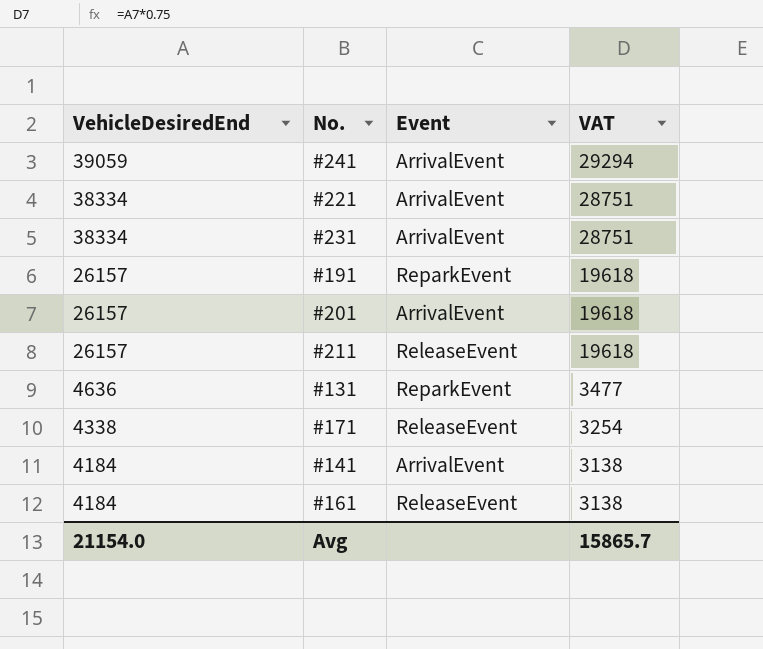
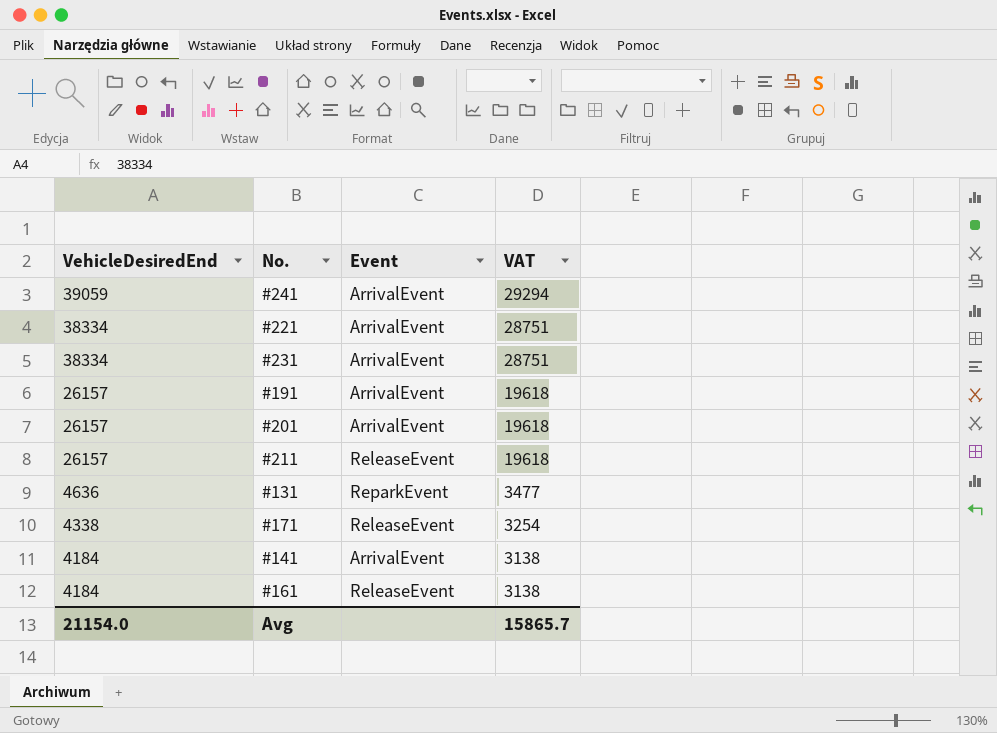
#191 | Event: ReparkEvent -> ArrivalEvent

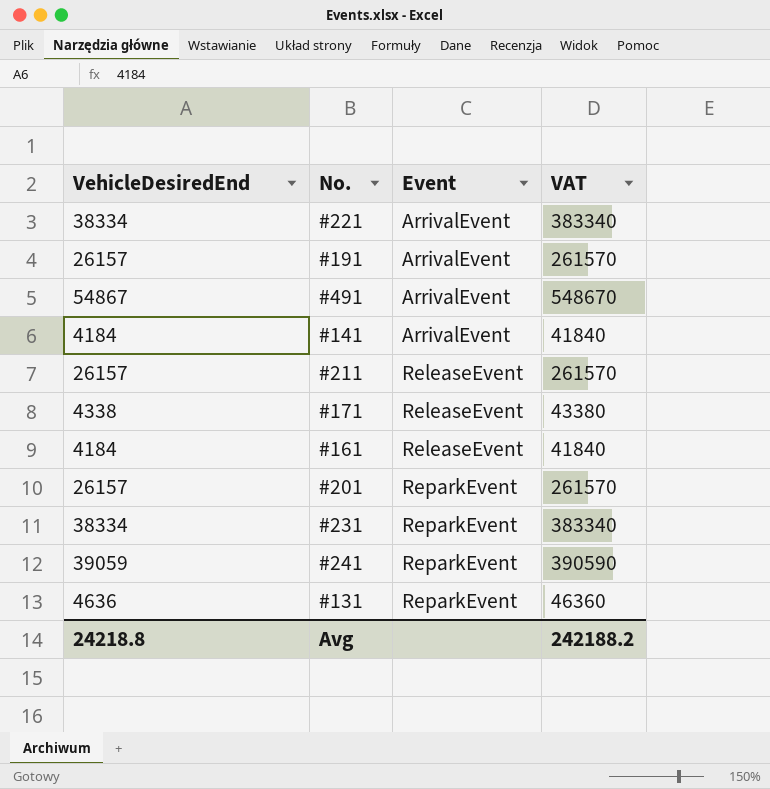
row order: VehicleDesiredEnd descending -> Event ascending
column VAT | formula: [VehicleDesiredEnd] * 0.75 -> [VehicleDesiredEnd] * 10
row #491: none -> 54867 | ArrivalEvent | 548670
#201 | Event: ArrivalEvent -> ReparkEvent
#231 | Event: ArrivalEvent -> ReparkEvent
#241 | Event: ArrivalEvent -> ReparkEvent
Avg | VehicleDesiredEnd: 21154.0 -> 24218.8
Avg | VAT: 15865.7 -> 242188.2

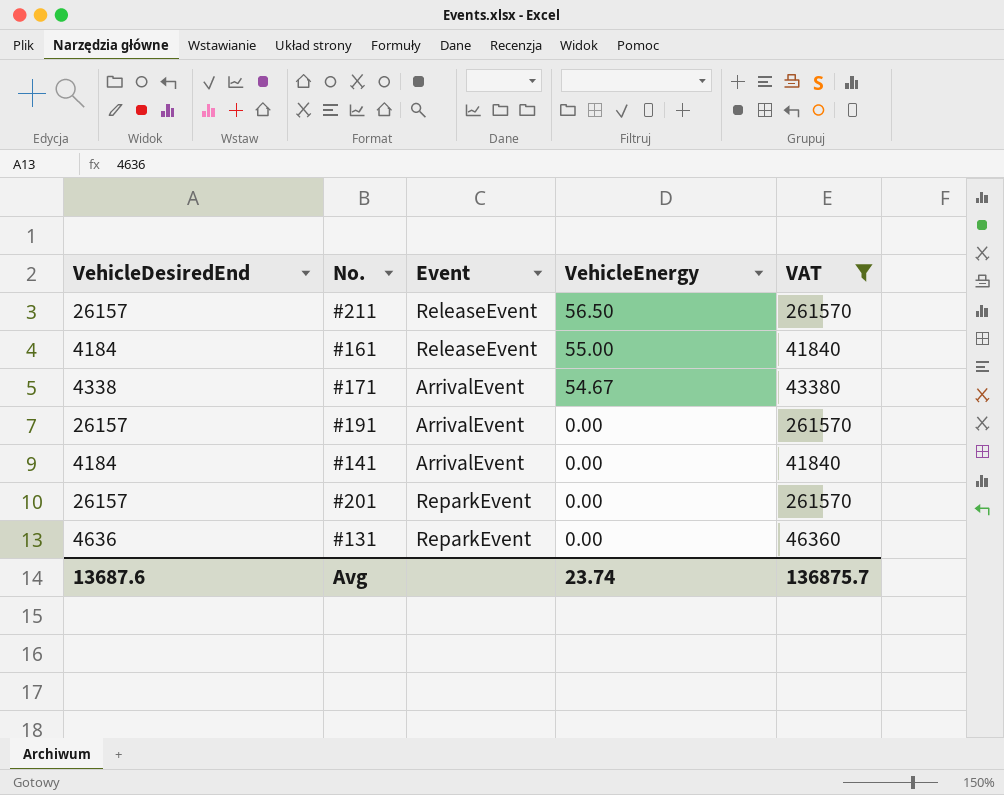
filter: none -> VAT <= 261570
row order: Event ascending -> VehicleEnergy descending
column VehicleEnergy | position: none -> 4
#171 | Event: ReleaseEvent -> ArrivalEvent
Avg | VehicleDesiredEnd: 24218.8 -> 13687.6
Avg | VAT: 242188.2 -> 136875.7

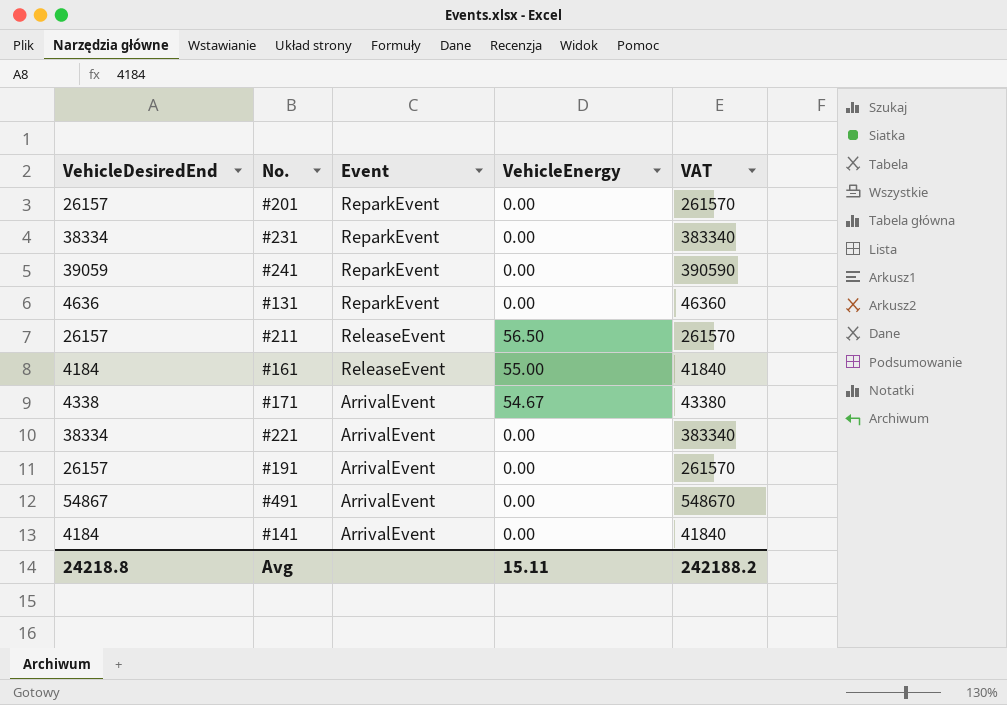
filter: VAT <= 261570 -> none
row order: VehicleEnergy descending -> Event descending
Avg | VehicleDesiredEnd: 13687.6 -> 24218.8
Avg | VehicleEnergy: 23.74 -> 15.11
Avg | VAT: 136875.7 -> 242188.2

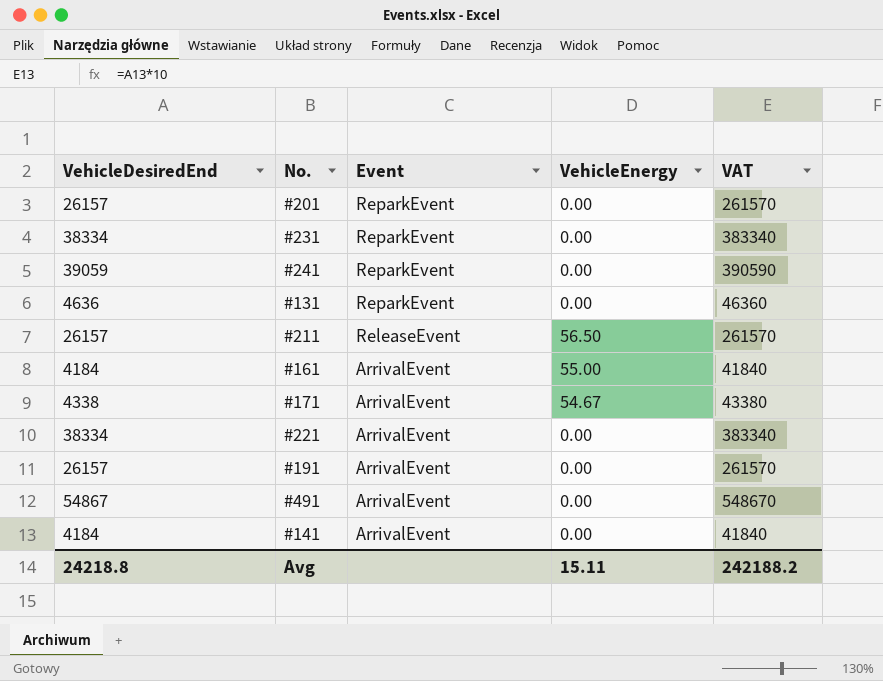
#161 | Event: ReleaseEvent -> ArrivalEvent

